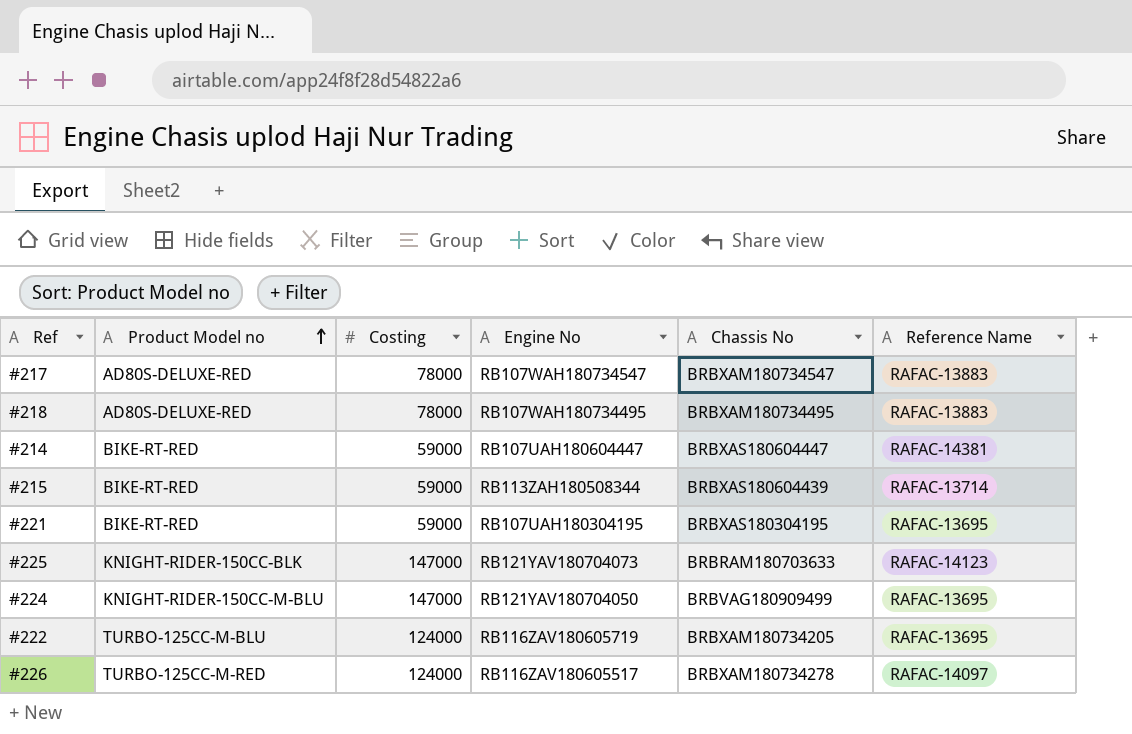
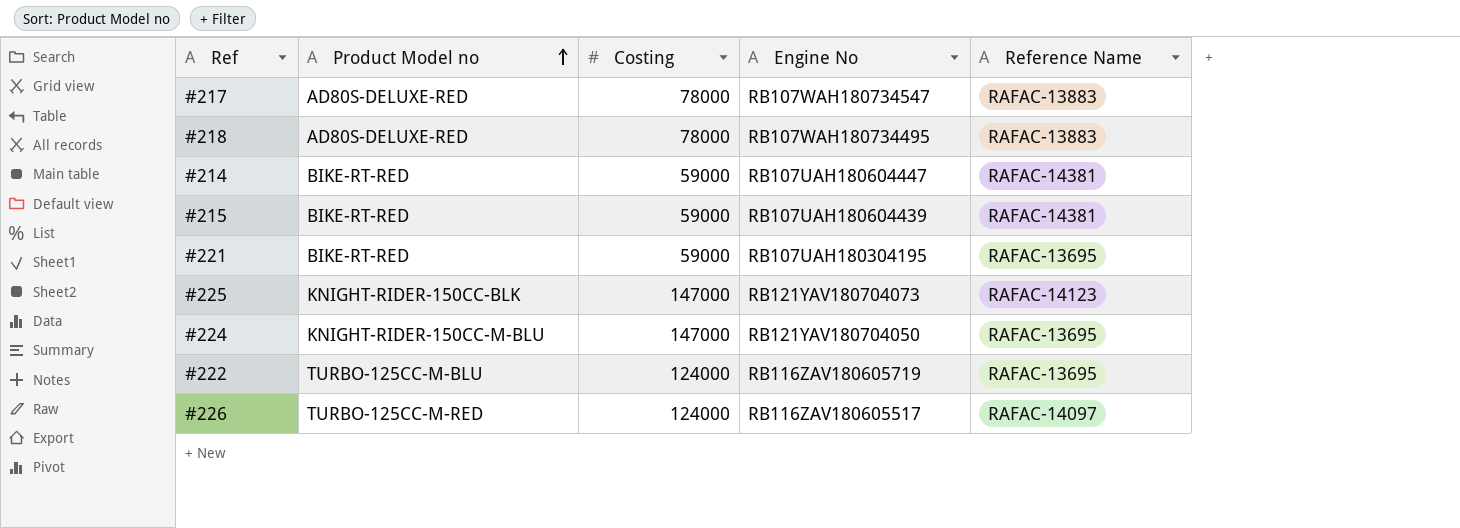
column Chassis No | position: 5 -> none
#215 | Engine No: RB113ZAH180508344 -> RB107UAH180604439
#215 | Reference Name: RAFAC-13714 -> RAFAC-14381

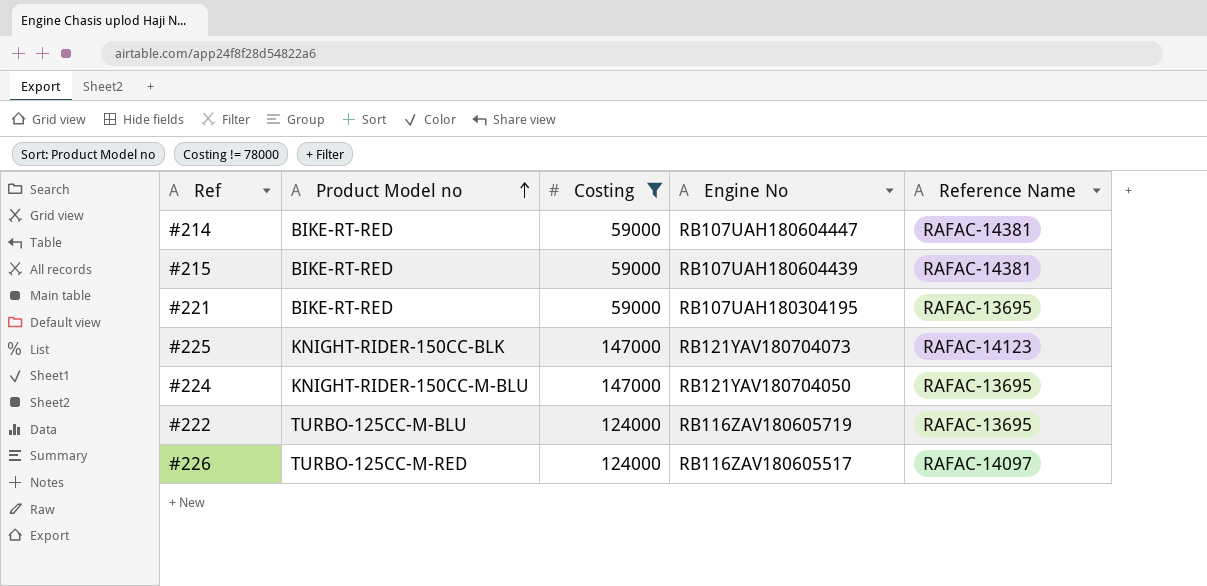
filter: none -> Costing != 78000

